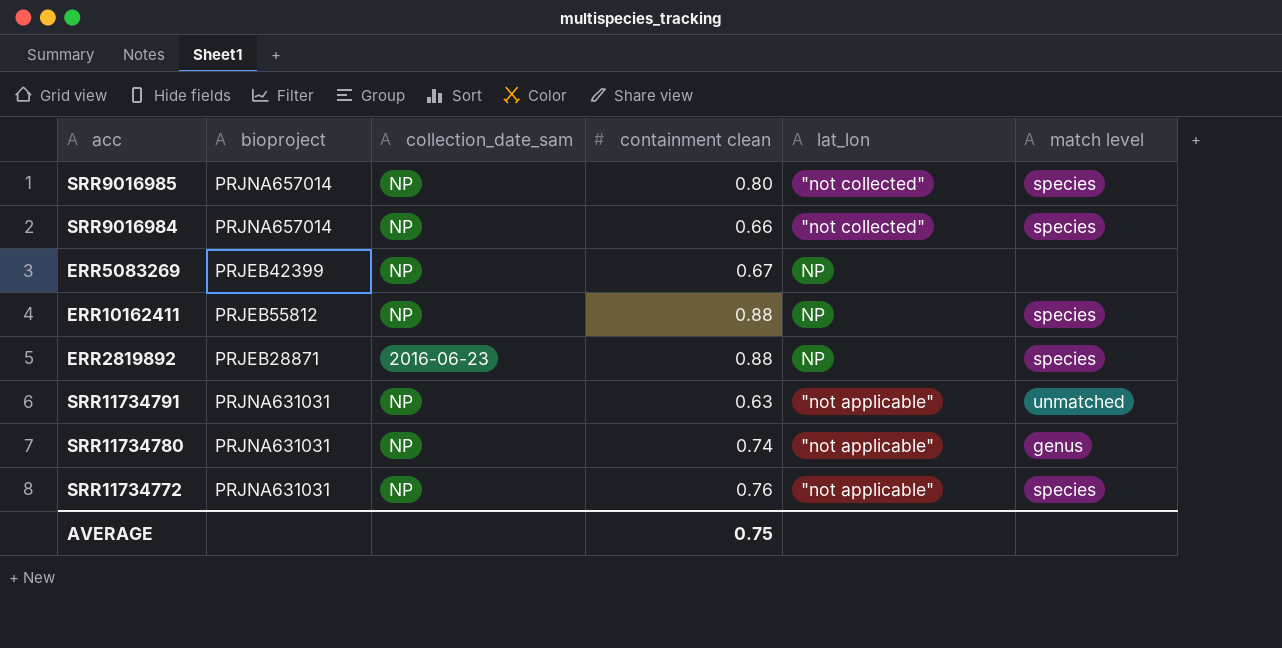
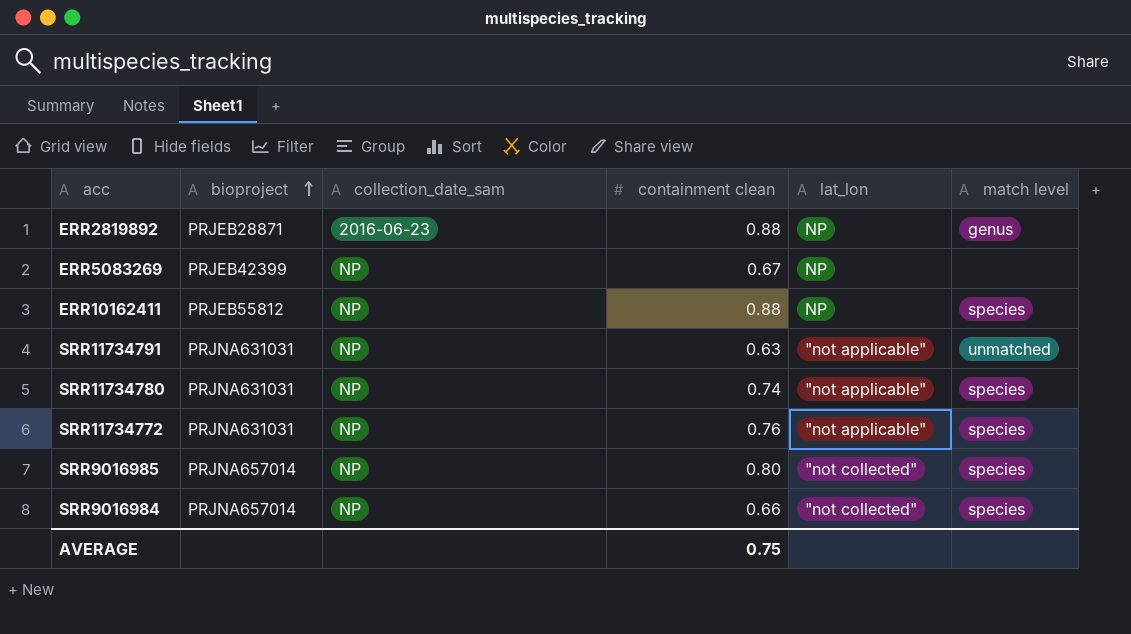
row order: none -> bioproject ascending
ERR2819892 | match level: species -> genus
SRR11734780 | match level: genus -> species

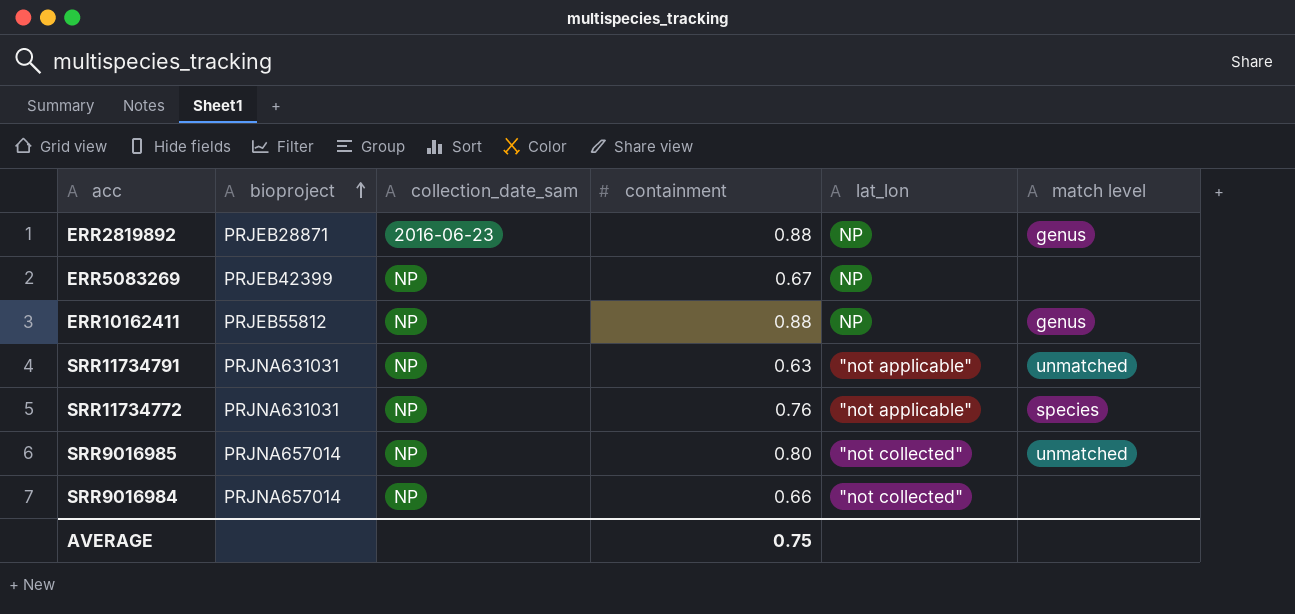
column name: containment clean -> containment
row SRR11734780: PRJNA631031 | NP | 0.74 | "not applicable" | species -> none
ERR10162411 | match level: species -> genus
SRR9016985 | match level: species -> unmatched
SRR9016984 | match level: species -> none

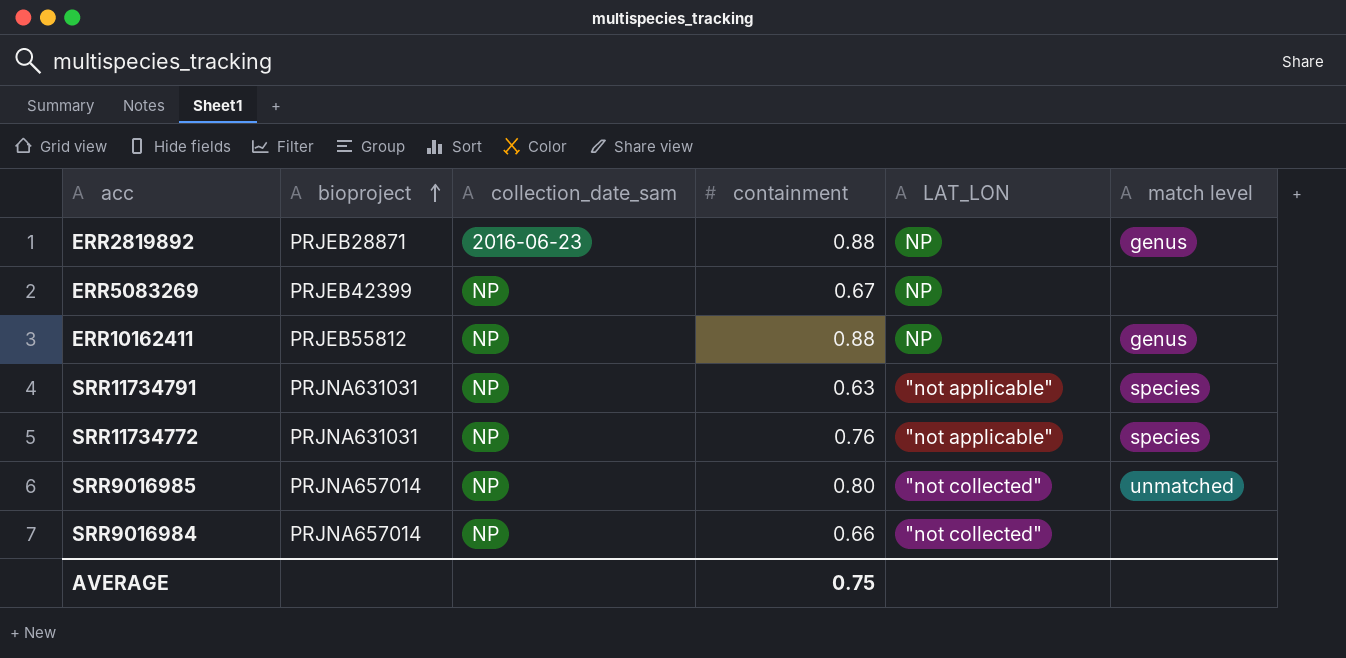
column name: lat_lon -> LAT_LON
SRR11734791 | match level: unmatched -> species

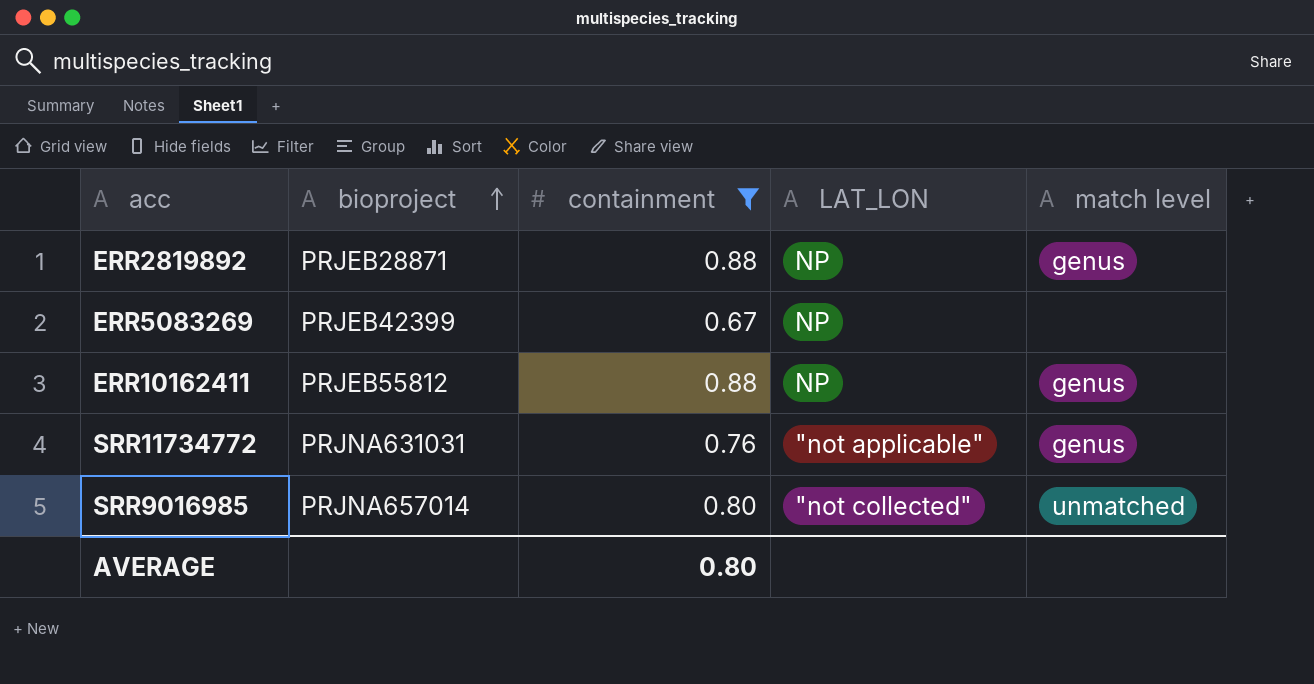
filter: none -> containment >= 0.67
column collection_date_sam | position: 3 -> none
SRR11734772 | match level: species -> genus
AVERAGE | containment: 0.75 -> 0.80

